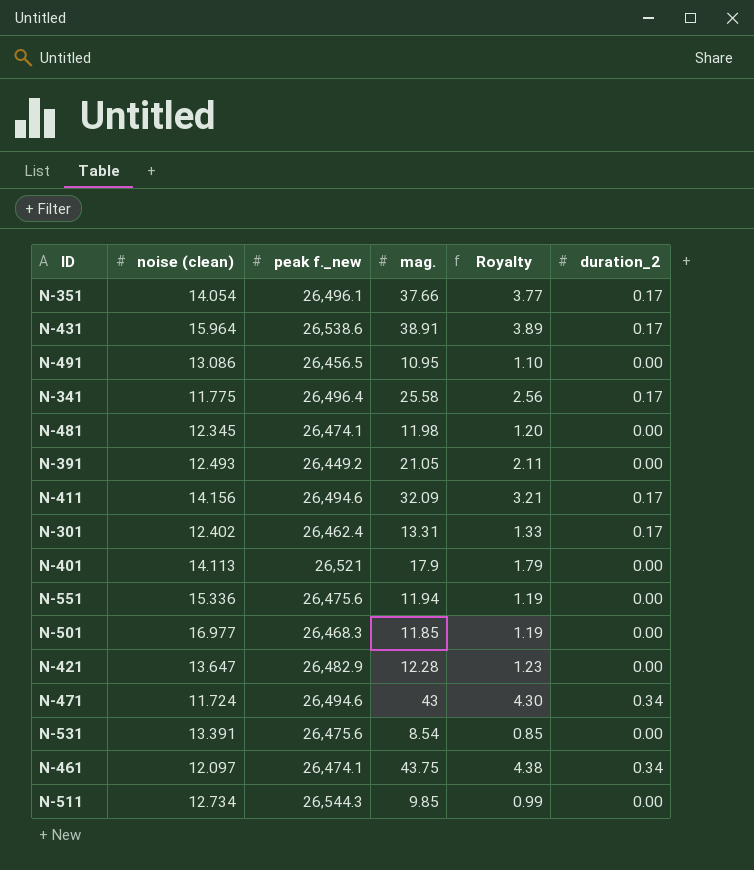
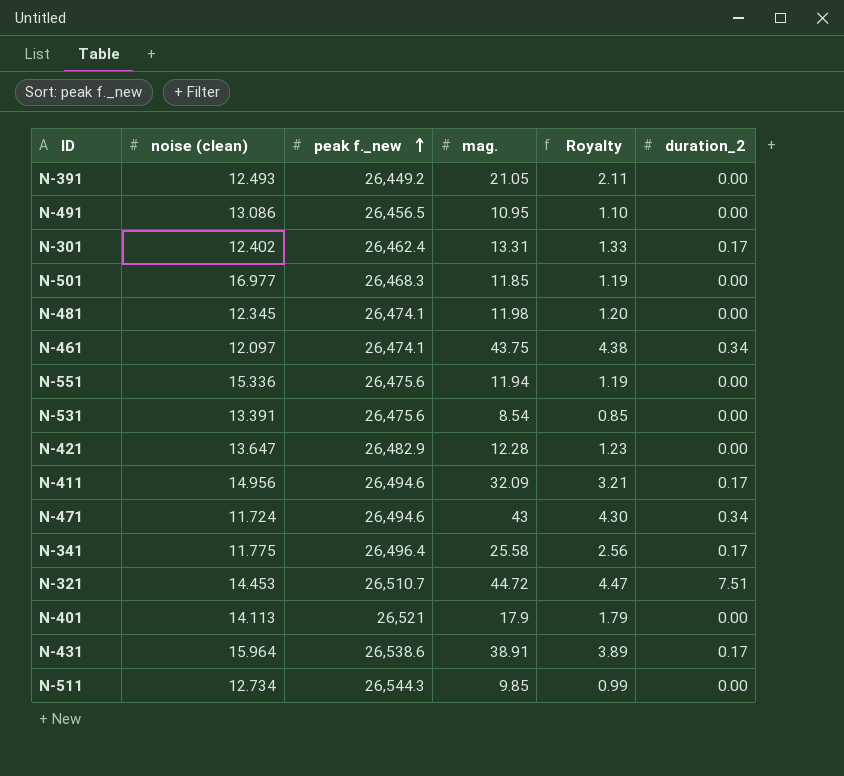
row order: none -> peak f._new ascending
row N-351: 14.054 | 26,496.1 | 37.66 | 3.77 | 0.17 -> none
N-411 | noise (clean): 14.156 -> 14.956
row N-321: none -> 14.453 | 26,510.7 | 44.72 | 4.47 | 7.51

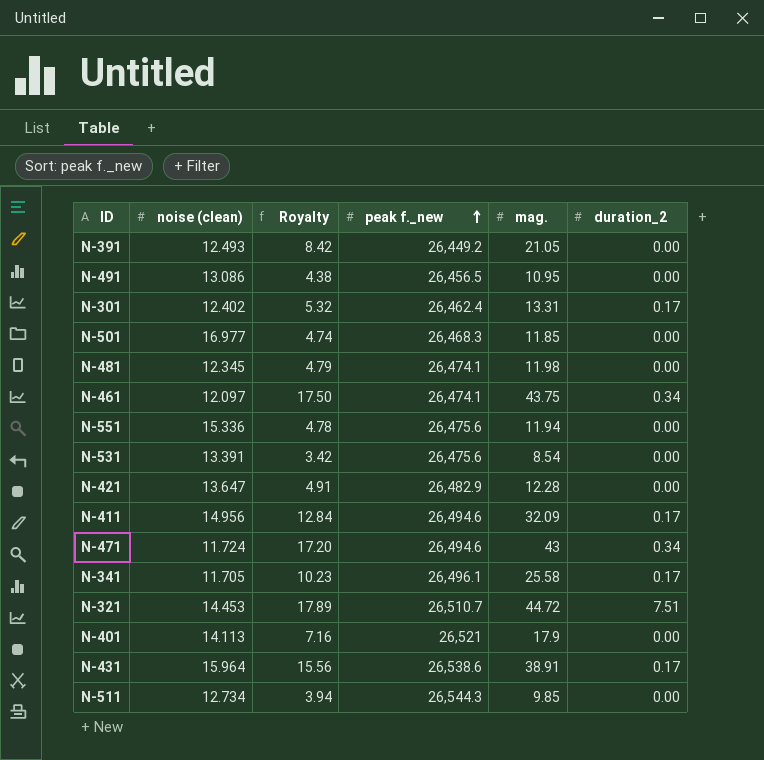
column Royalty | formula: [mag.] * 0.1 -> [mag.] * 0.4
column Royalty | position: 5 -> 3
N-341 | noise (clean): 11.775 -> 11.705
N-341 | peak f._new: 26,496.4 -> 26,496.1

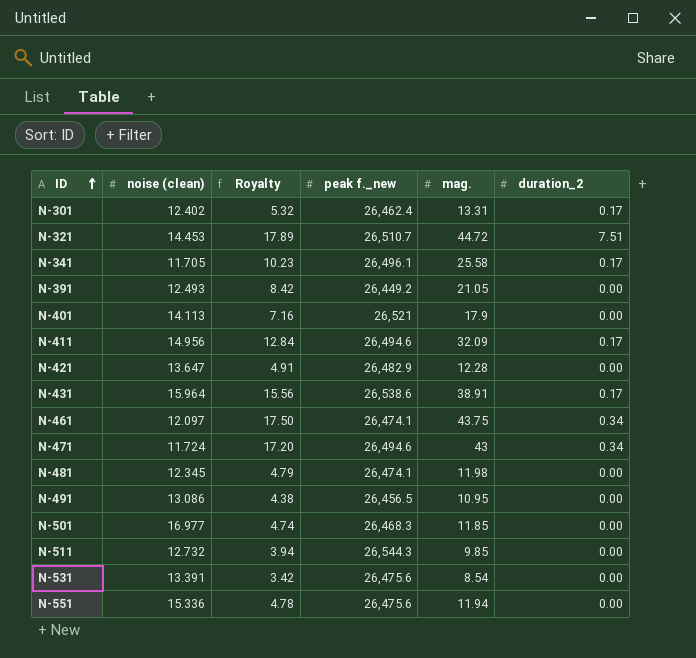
row order: peak f._new ascending -> ID ascending
N-511 | noise (clean): 12.734 -> 12.732

